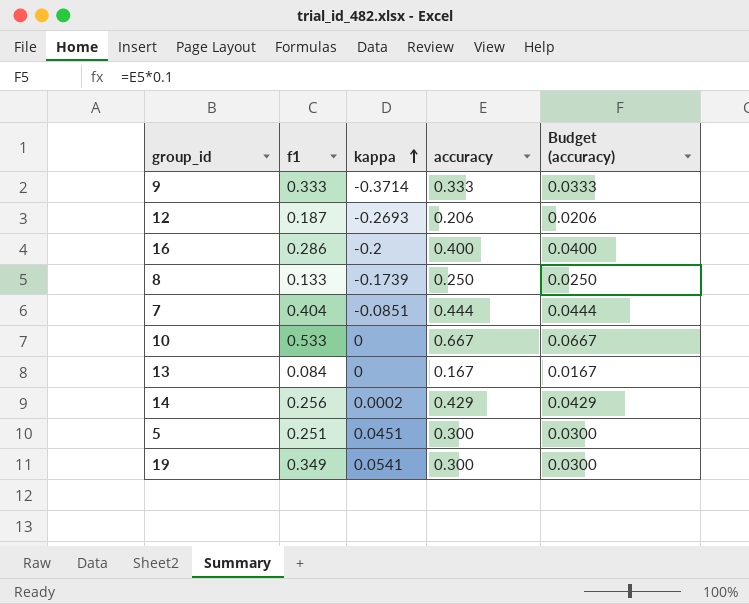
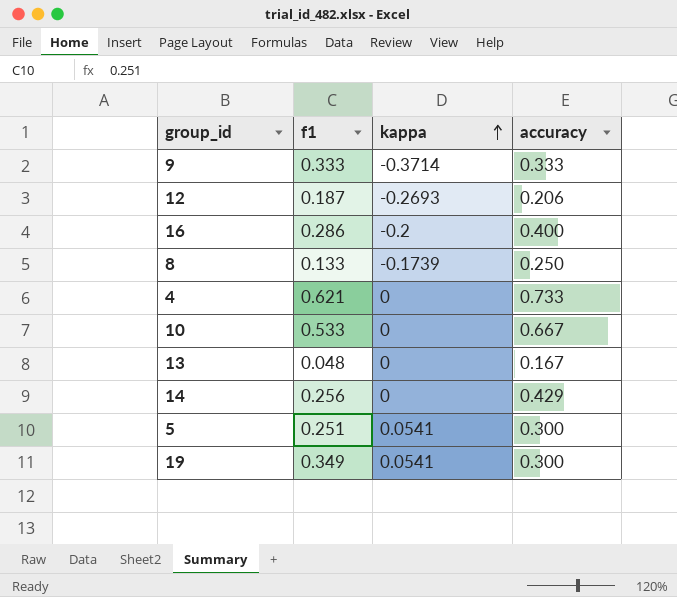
column Budget (accuracy) | formula: [accuracy] * 0.1 -> none
row 7: 0.404 | -0.0851 | 0.444 | 0.0444 -> none
row 4: none -> 0.621 | 0 | 0.733
13 | f1: 0.084 -> 0.048
14 | kappa: 0.0002 -> 0
5 | kappa: 0.0451 -> 0.0541

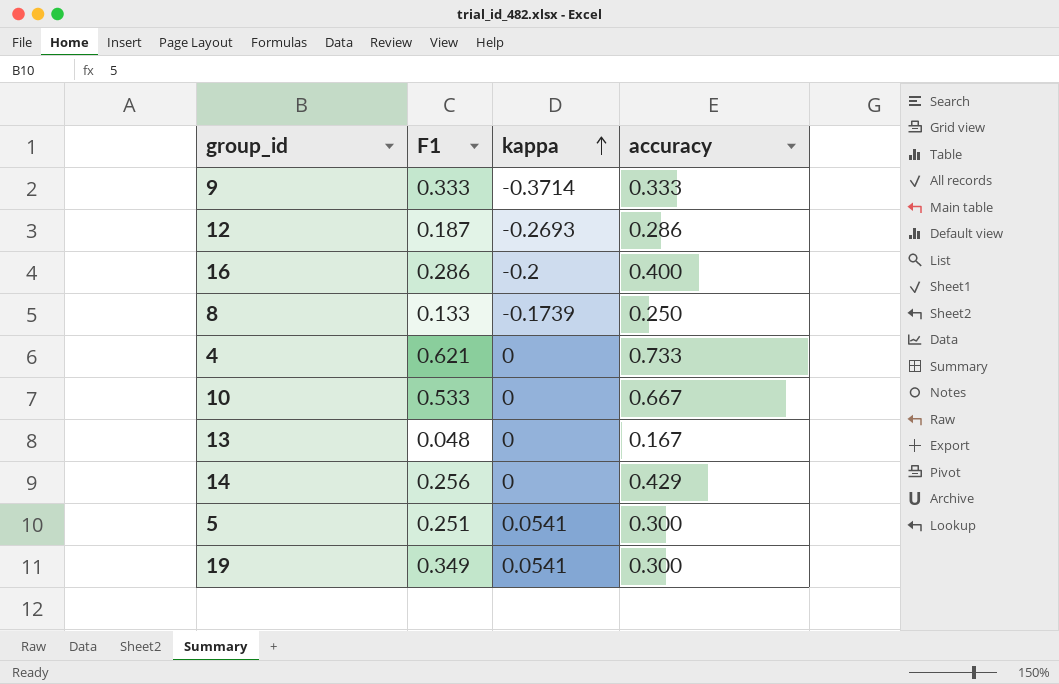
column name: f1 -> F1
12 | accuracy: 0.206 -> 0.286

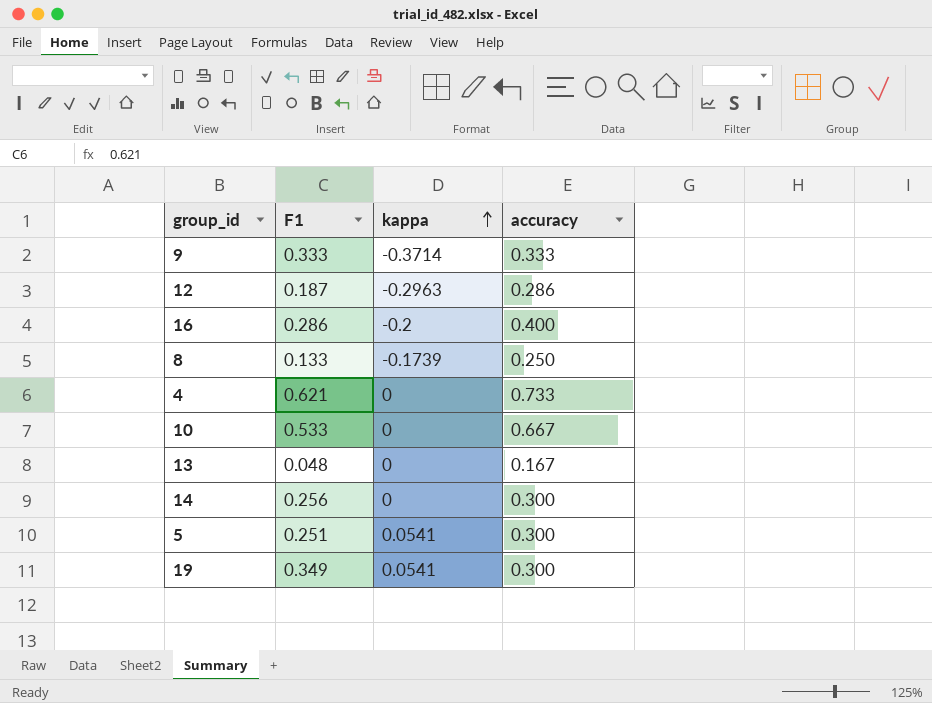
12 | kappa: -0.2693 -> -0.2963
14 | accuracy: 0.429 -> 0.300

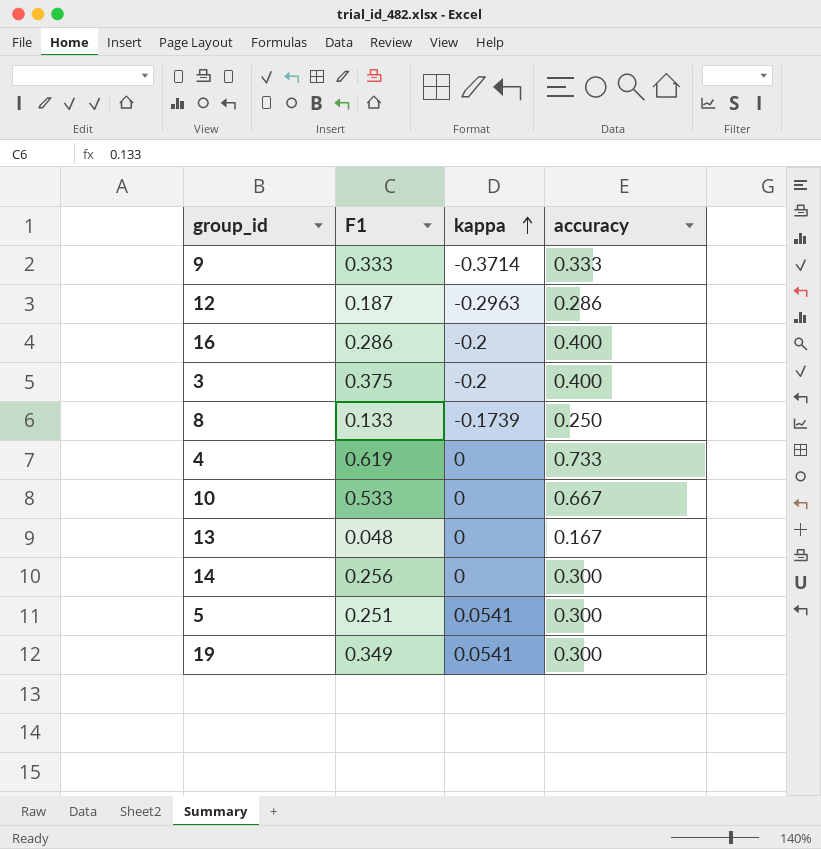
row 3: none -> 0.375 | -0.2 | 0.400
4 | F1: 0.621 -> 0.619

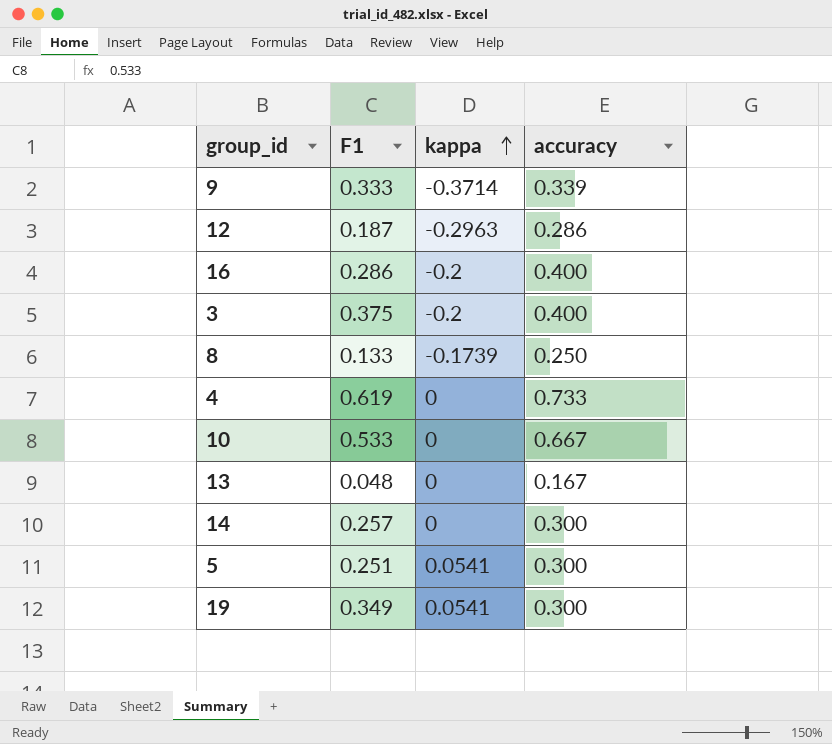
9 | accuracy: 0.333 -> 0.339
14 | F1: 0.256 -> 0.257

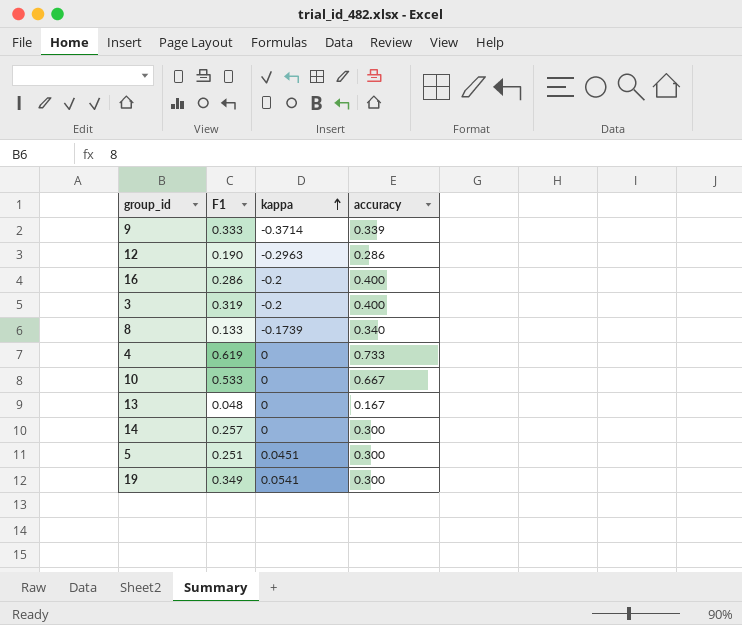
12 | F1: 0.187 -> 0.190
3 | F1: 0.375 -> 0.319
8 | accuracy: 0.250 -> 0.340
5 | kappa: 0.0541 -> 0.0451

